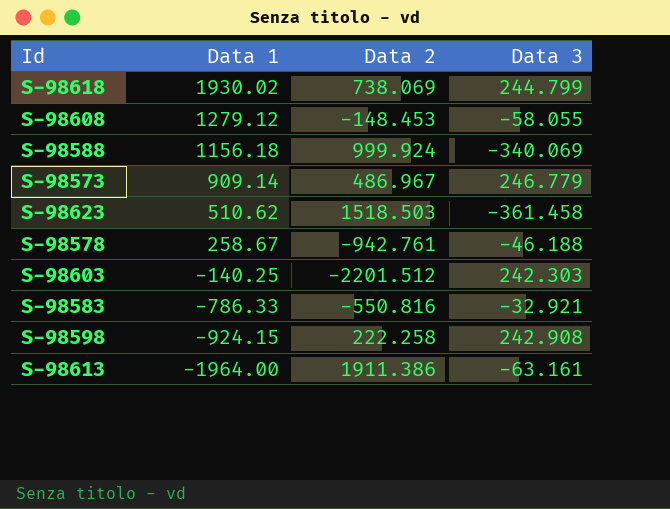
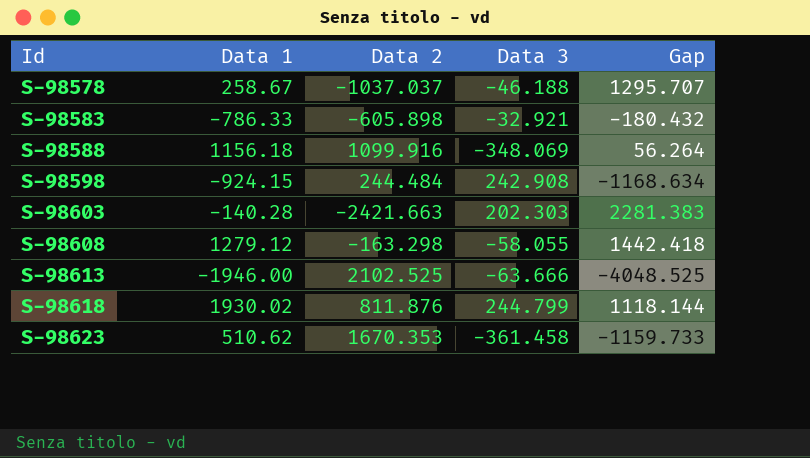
row order: Data 1 descending -> Id ascending
column Gap | formula: none -> [Data 1] - [Data 2]
row S-98573: 909.14 | 486.967 | 246.779 -> none
S-98578 | Data 2: -942.761 -> -1037.037
S-98583 | Data 2: -550.816 -> -605.898
S-98588 | Data 2: 999.924 -> 1099.916
S-98588 | Data 3: -340.069 -> -348.069
S-98598 | Data 2: 222.258 -> 244.484
S-98603 | Data 1: -140.25 -> -140.28
S-98603 | Data 2: -2201.512 -> -2421.663
S-98603 | Data 3: 242.303 -> 202.303
S-98608 | Data 2: -148.453 -> -163.298
S-98613 | Data 1: -1964.00 -> -1946.00
S-98613 | Data 2: 1911.386 -> 2102.525
S-98613 | Data 3: -63.161 -> -63.666
S-98618 | Data 2: 738.069 -> 811.876
S-98623 | Data 2: 1518.503 -> 1670.353

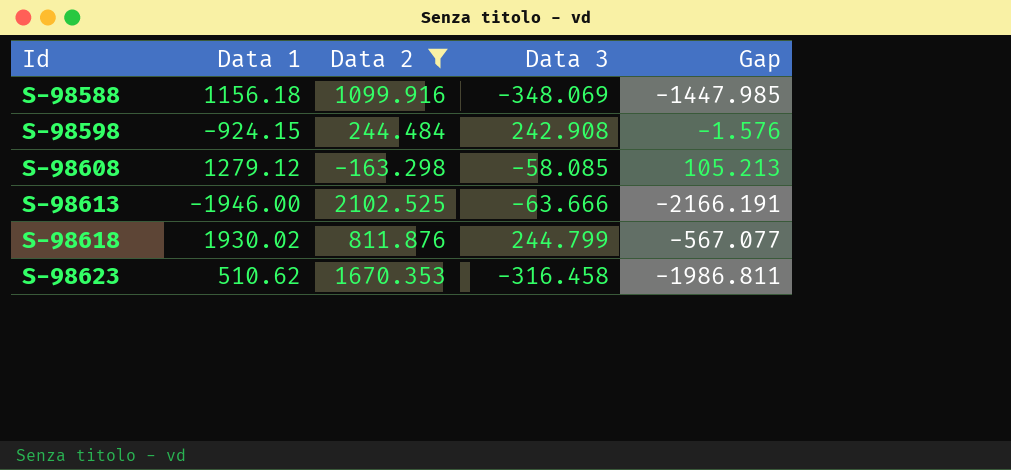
filter: none -> Data 2 >= -163.298
column Gap | formula: [Data 1] - [Data 2] -> [Data 3] - [Data 2]
S-98608 | Data 3: -58.055 -> -58.085
S-98623 | Data 3: -361.458 -> -316.458

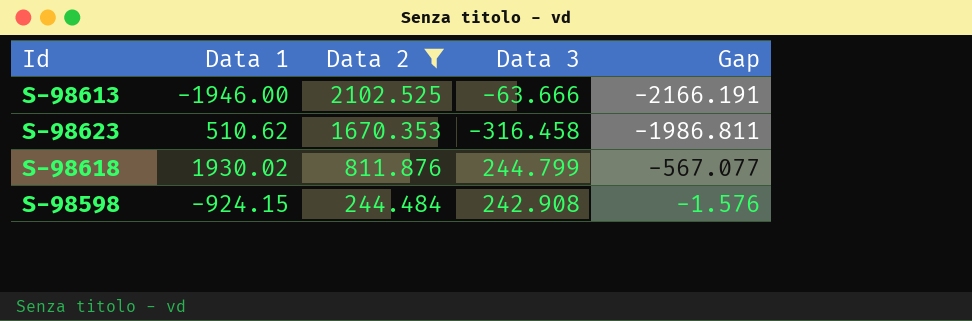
row order: Id ascending -> Data 2 descending
row S-98588: 1156.18 | 1099.916 | -348.069 | -1447.985 -> none
row S-98608: 1279.12 | -163.298 | -58.085 | 105.213 -> none

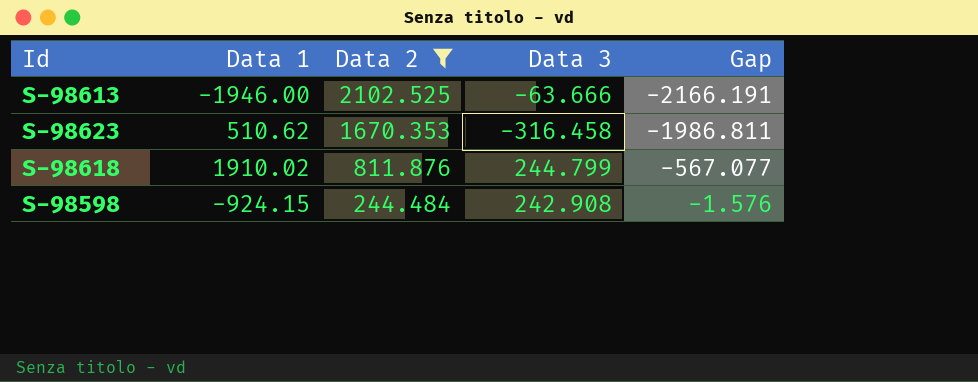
S-98618 | Data 1: 1930.02 -> 1910.02

